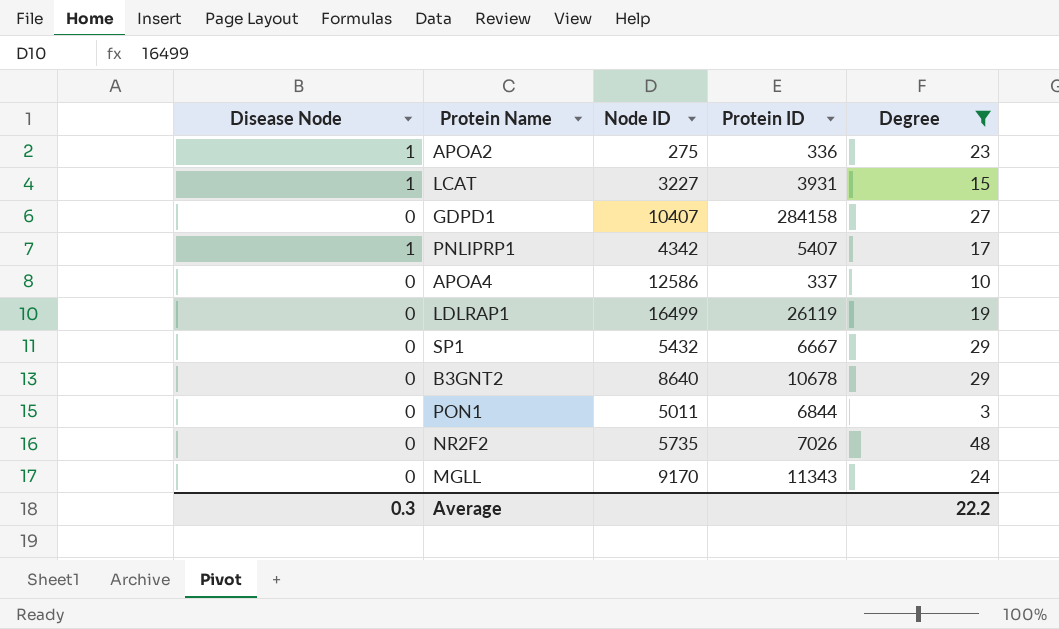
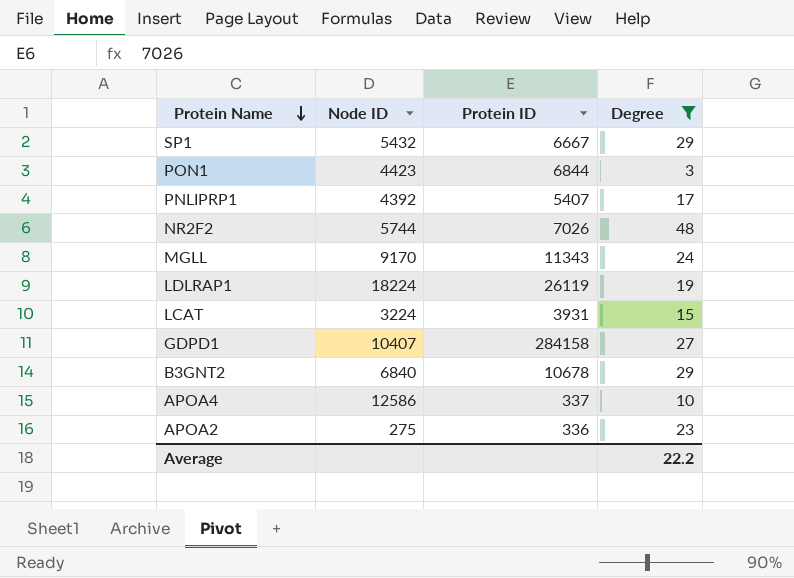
row order: none -> Protein Name descending
column Disease Node | position: 1 -> none
PON1 | Node ID: 5011 -> 4423
PNLIPRP1 | Node ID: 4342 -> 4392
NR2F2 | Node ID: 5735 -> 5744
LDLRAP1 | Node ID: 16499 -> 18224
LCAT | Node ID: 3227 -> 3224
B3GNT2 | Node ID: 8640 -> 6840

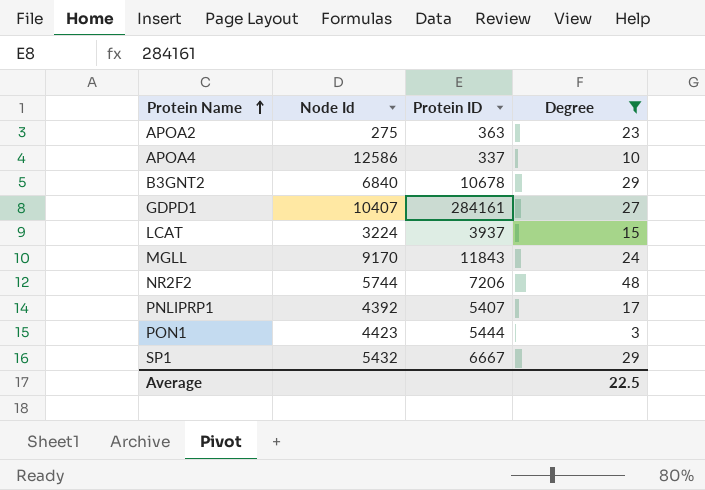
row order: Protein Name descending -> Protein Name ascending
column name: Node ID -> Node Id
row LDLRAP1: 18224 | 26119 | 19 -> none
APOA2 | Protein ID: 336 -> 363
GDPD1 | Protein ID: 284158 -> 284161
LCAT | Protein ID: 3931 -> 3937
MGLL | Protein ID: 11343 -> 11843
NR2F2 | Protein ID: 7026 -> 7206
PON1 | Protein ID: 6844 -> 5444
Average | Degree: 22.2 -> 22.5

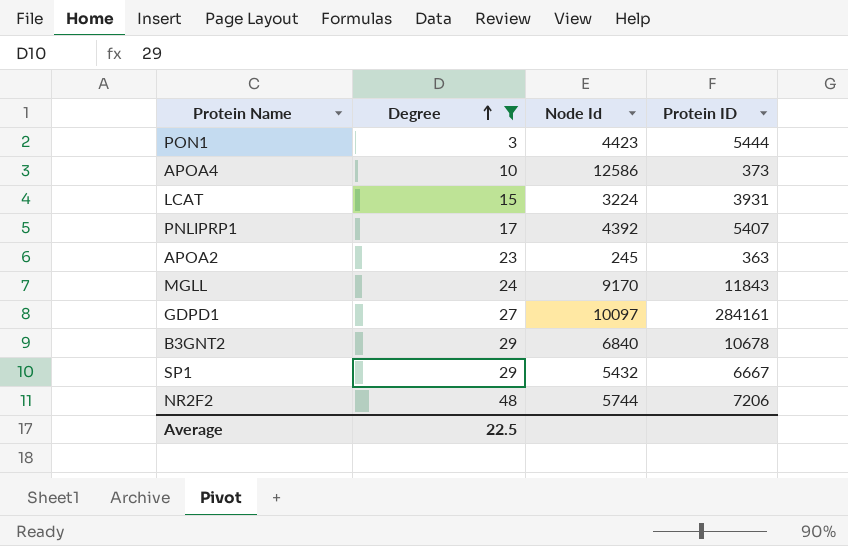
row order: Protein Name ascending -> Degree ascending
column Degree | position: 4 -> 2
APOA4 | Protein ID: 337 -> 373
LCAT | Protein ID: 3937 -> 3931
APOA2 | Node Id: 275 -> 245
GDPD1 | Node Id: 10407 -> 10097

